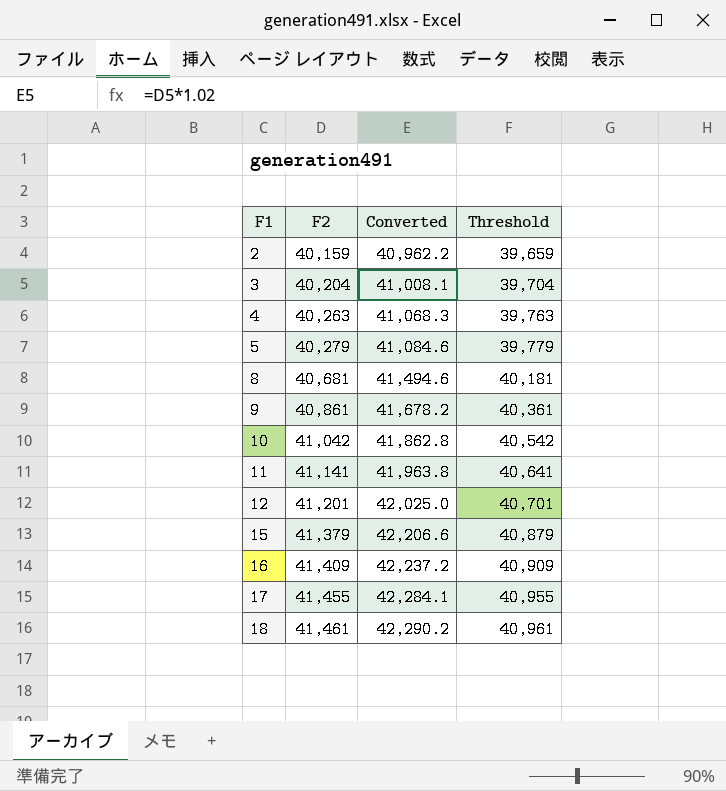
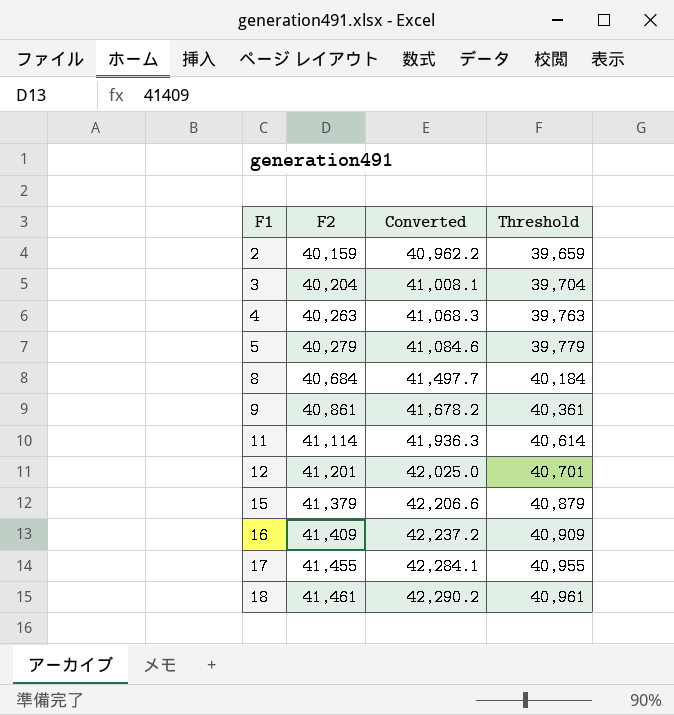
row 10: 41,042 | 41,862.8 | 40,542 -> none
8 | F2: 40,681 -> 40,684
8 | Converted: 41,494.6 -> 41,497.7
8 | Threshold: 40,181 -> 40,184
11 | F2: 41,141 -> 41,114
11 | Converted: 41,963.8 -> 41,936.3
11 | Threshold: 40,641 -> 40,614

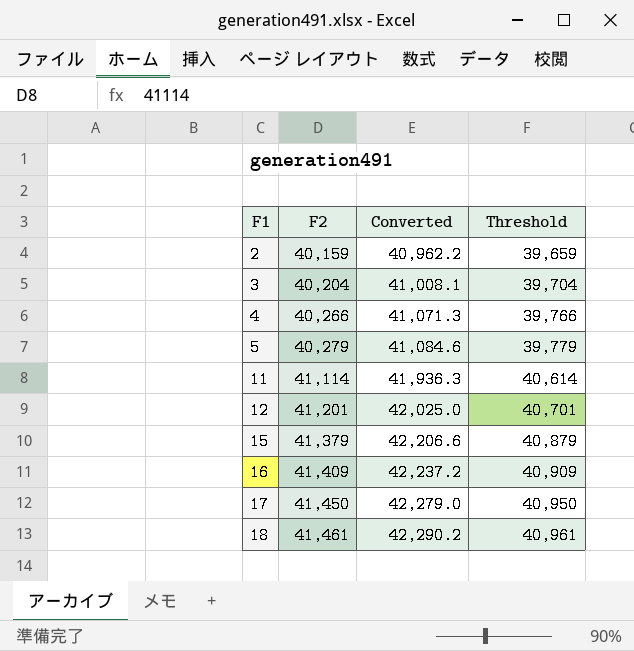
row 8: 40,684 | 41,497.7 | 40,184 -> none
row 9: 40,861 | 41,678.2 | 40,361 -> none
4 | F2: 40,263 -> 40,266
4 | Converted: 41,068.3 -> 41,071.3
4 | Threshold: 39,763 -> 39,766
17 | F2: 41,455 -> 41,450
17 | Converted: 42,284.1 -> 42,279.0
17 | Threshold: 40,955 -> 40,950

